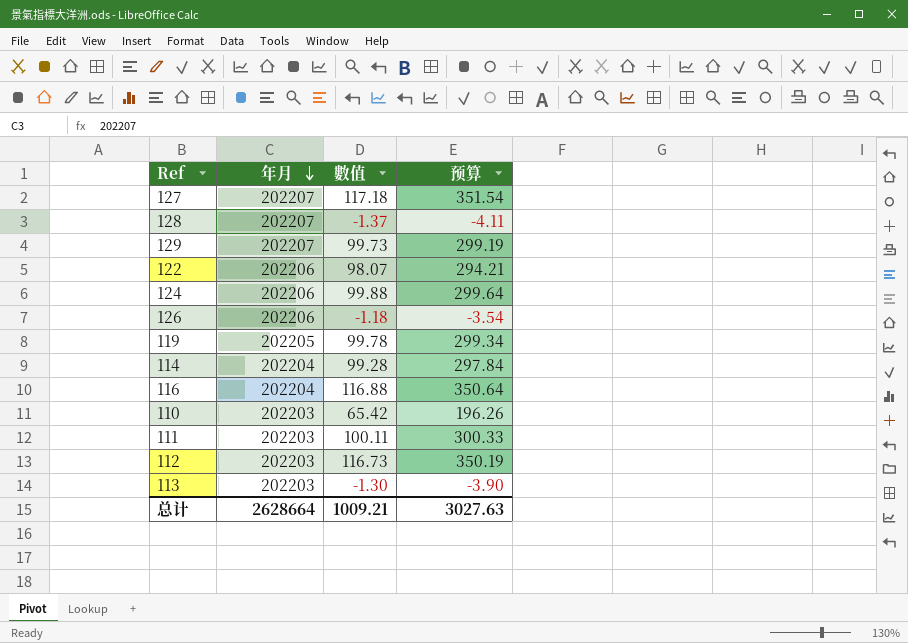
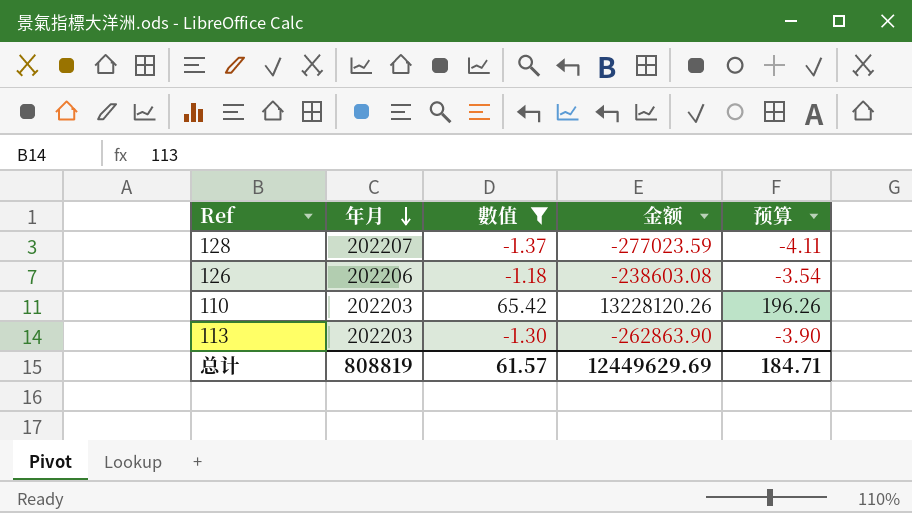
filter: none -> 數值 <= 65.42
column 金额 | formula: none -> [年月] * [數值]
总计 | 年月: 2628664 -> 808819
总计 | 數值: 1009.21 -> 61.57
总计 | 预算: 3027.63 -> 184.71

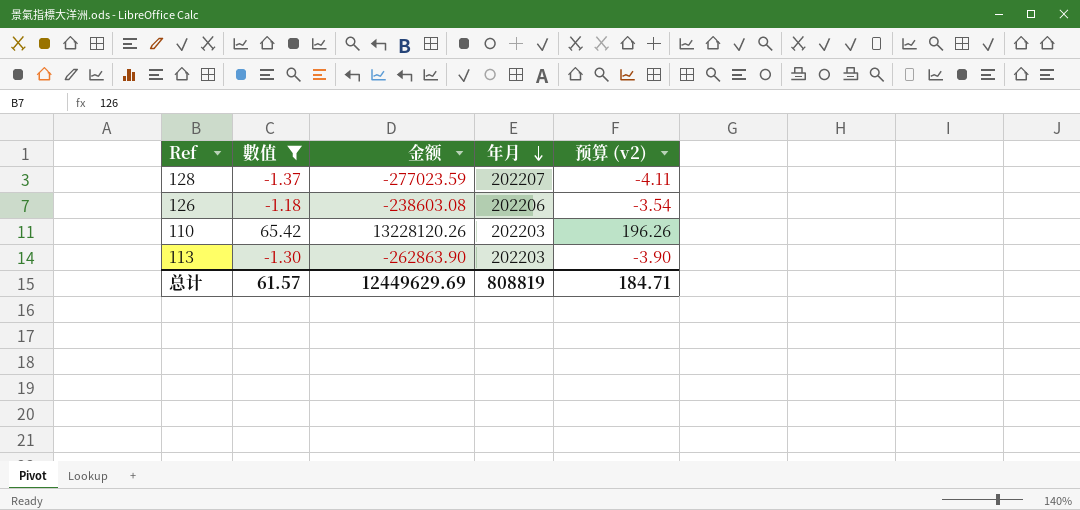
column 年月 | position: 2 -> 4
column name: 预算 -> 预算 (v2)

